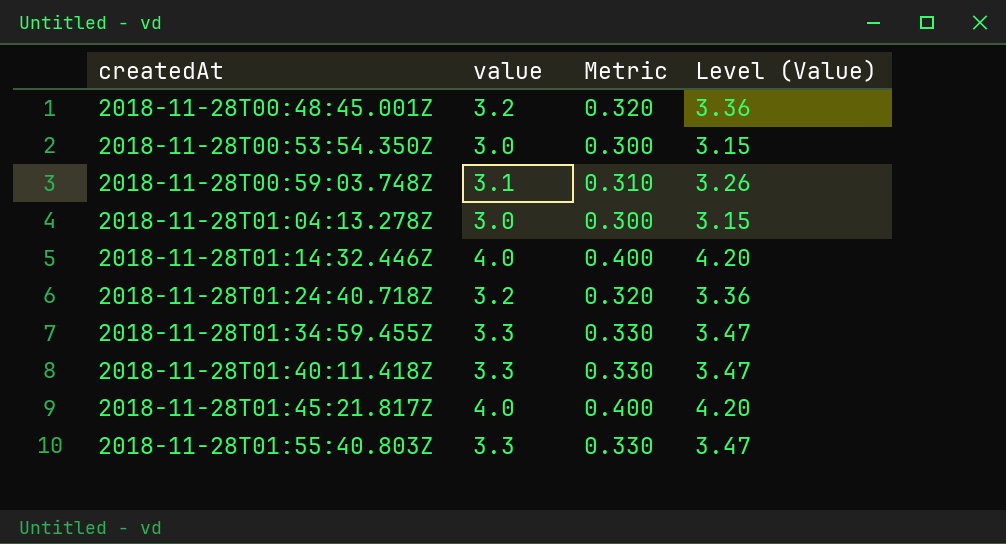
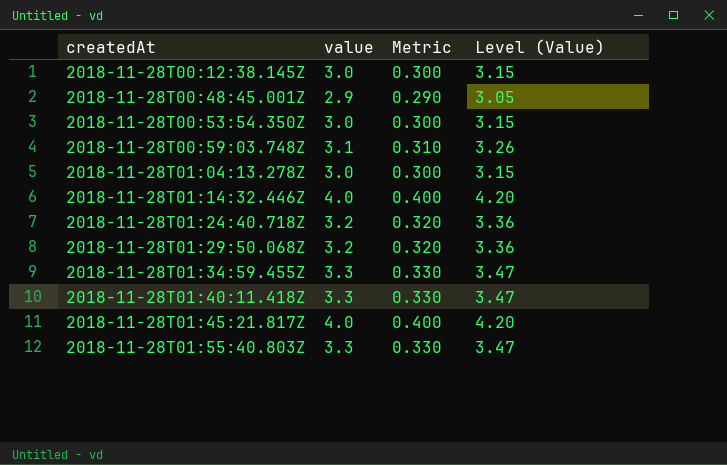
row 2018-11-28T00:12:38.145Z: none -> 3.0 | 0.300 | 3.15
2018-11-28T00:48:45.001Z | value: 3.2 -> 2.9
2018-11-28T00:48:45.001Z | Metric: 0.320 -> 0.290
2018-11-28T00:48:45.001Z | Level (Value): 3.36 -> 3.05
row 2018-11-28T01:29:50.068Z: none -> 3.2 | 0.320 | 3.36

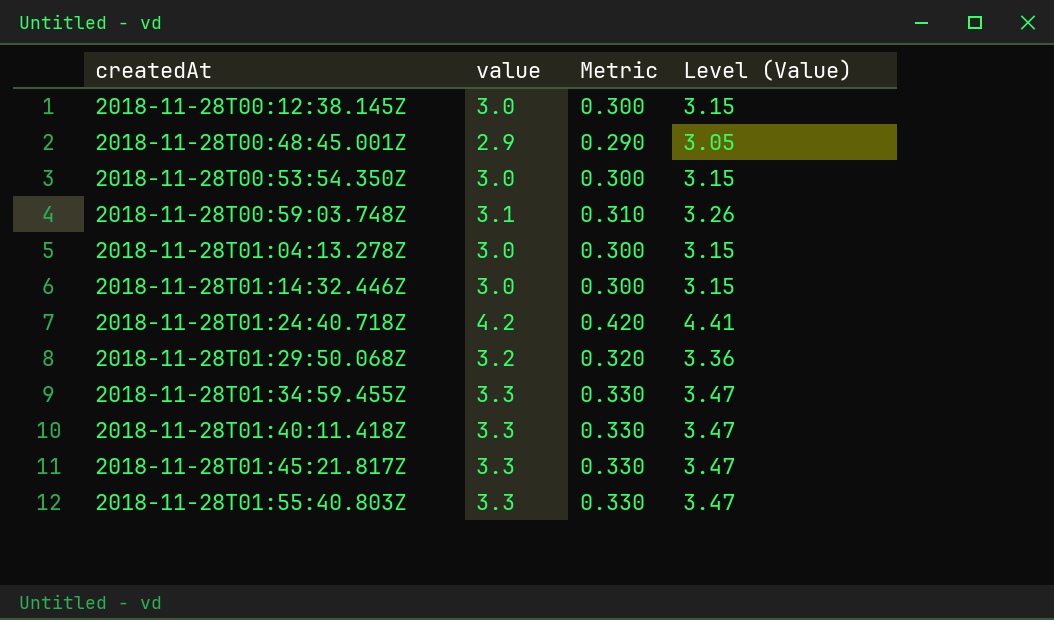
2018-11-28T01:14:32.446Z | value: 4.0 -> 3.0
2018-11-28T01:14:32.446Z | Metric: 0.400 -> 0.300
2018-11-28T01:14:32.446Z | Level (Value): 4.20 -> 3.15
2018-11-28T01:24:40.718Z | value: 3.2 -> 4.2
2018-11-28T01:24:40.718Z | Metric: 0.320 -> 0.420
2018-11-28T01:24:40.718Z | Level (Value): 3.36 -> 4.41
2018-11-28T01:45:21.817Z | value: 4.0 -> 3.3
2018-11-28T01:45:21.817Z | Metric: 0.400 -> 0.330
2018-11-28T01:45:21.817Z | Level (Value): 4.20 -> 3.47

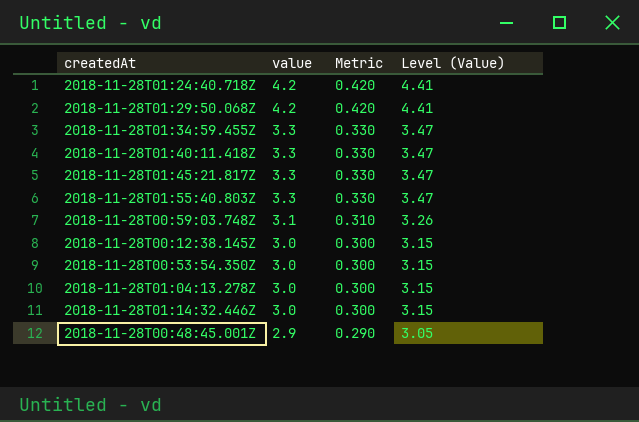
row order: createdAt ascending -> value descending
2018-11-28T01:29:50.068Z | value: 3.2 -> 4.2
2018-11-28T01:29:50.068Z | Metric: 0.320 -> 0.420
2018-11-28T01:29:50.068Z | Level (Value): 3.36 -> 4.41

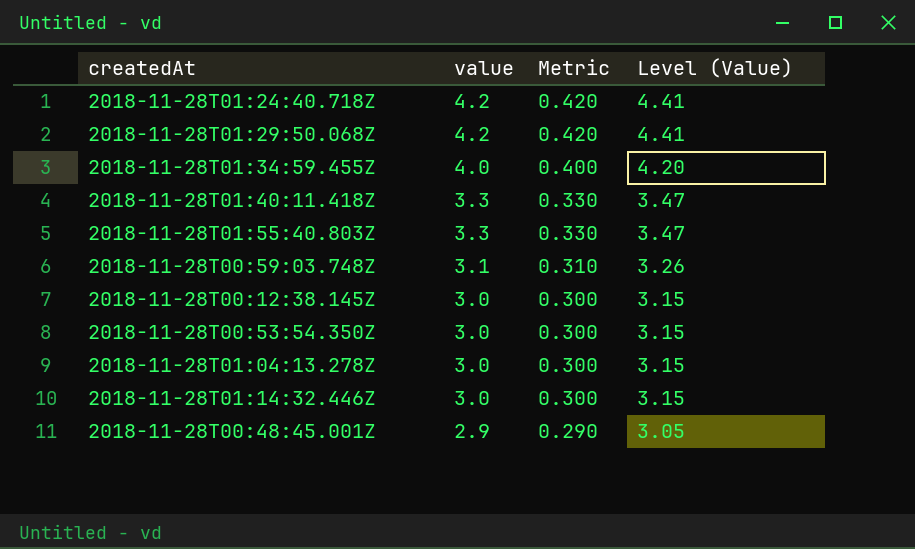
row 2018-11-28T01:45:21.817Z: 3.3 | 0.330 | 3.47 -> none
2018-11-28T01:34:59.455Z | value: 3.3 -> 4.0
2018-11-28T01:34:59.455Z | Metric: 0.330 -> 0.400
2018-11-28T01:34:59.455Z | Level (Value): 3.47 -> 4.20

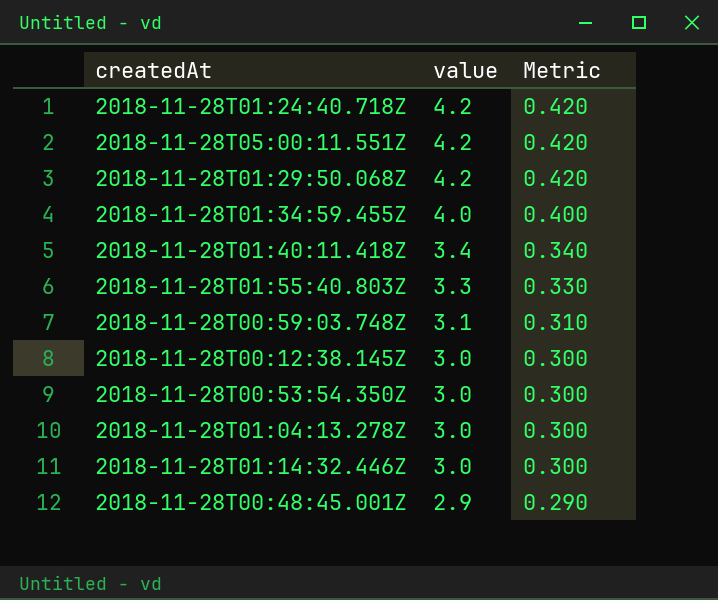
column Level (Value) | formula: [value] * 1.05 -> none
row 2018-11-28T05:00:11.551Z: none -> 4.2 | 0.420
2018-11-28T01:40:11.418Z | value: 3.3 -> 3.4
2018-11-28T01:40:11.418Z | Metric: 0.330 -> 0.340

